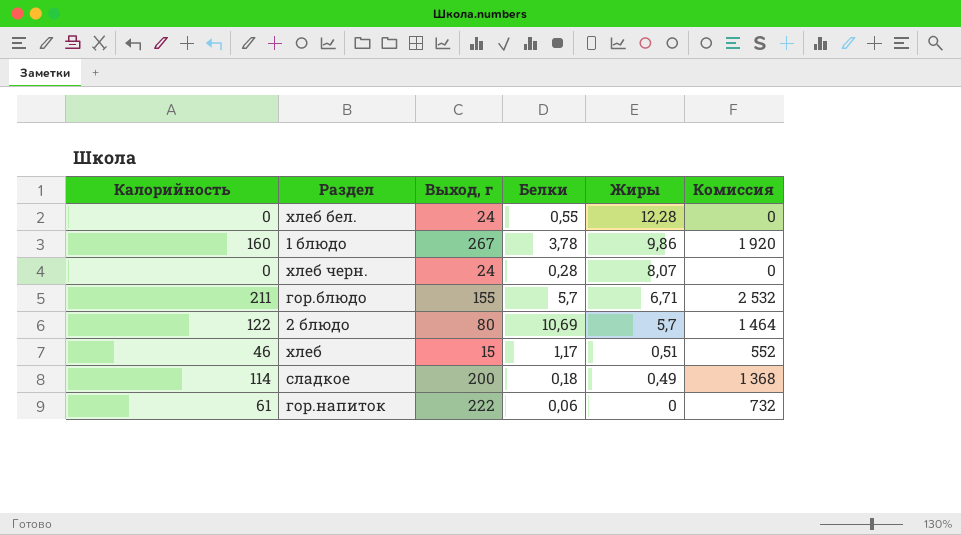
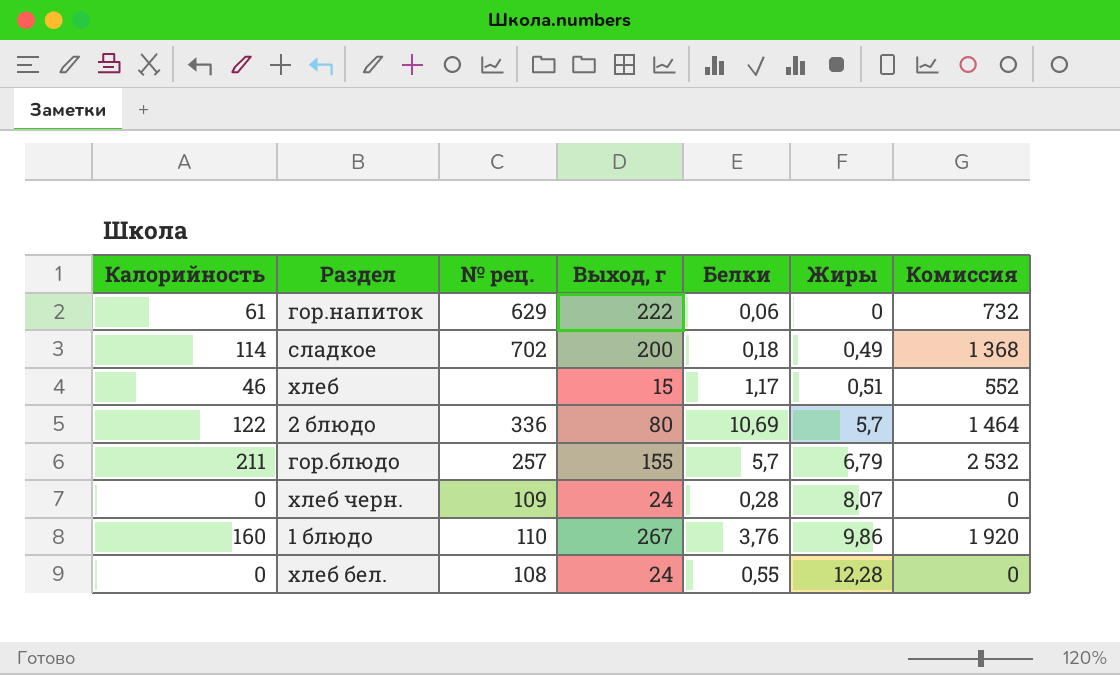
row order: Жиры descending -> Жиры ascending
column № рец. | position: none -> 3
гор.блюдо | Жиры: 6,71 -> 6,79
1 блюдо | Белки: 3,78 -> 3,76

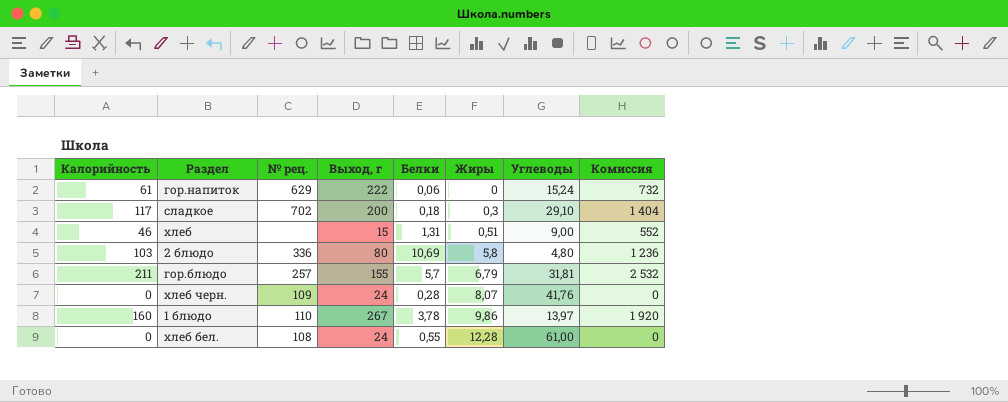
column Углеводы | position: none -> 7
сладкое | Калорийность: 114 -> 117
сладкое | Жиры: 0,49 -> 0,3
сладкое | Комиссия: 1 368 -> 1 404
хлеб | Белки: 1,17 -> 1,31
2 блюдо | Калорийность: 122 -> 103
2 блюдо | Жиры: 5,7 -> 5,8
2 блюдо | Комиссия: 1 464 -> 1 236
1 блюдо | Белки: 3,76 -> 3,78

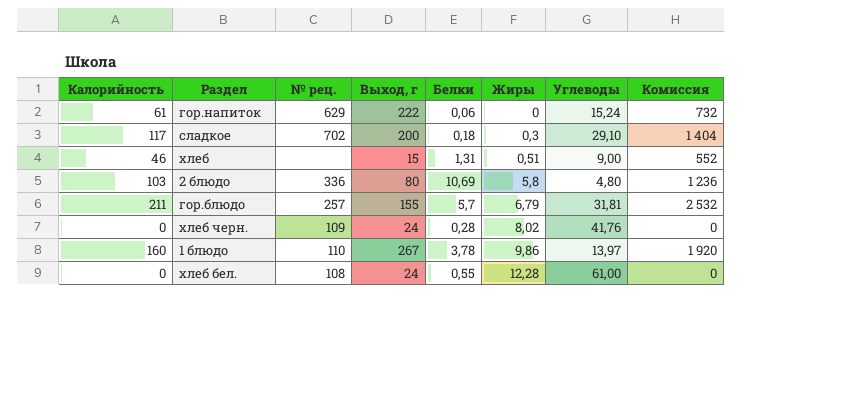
хлеб черн. | Жиры: 8,07 -> 8,02

